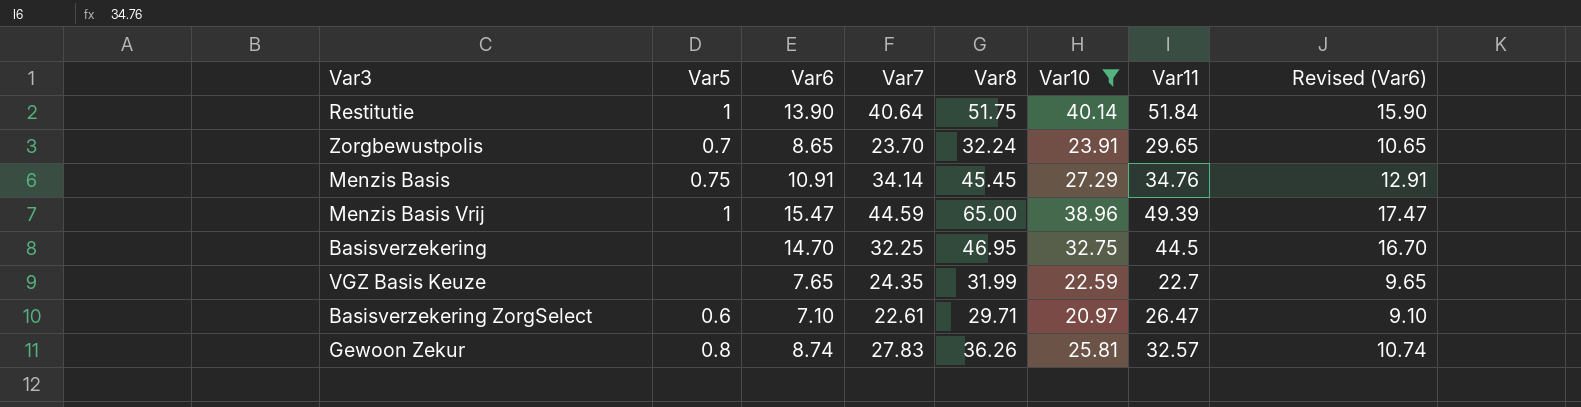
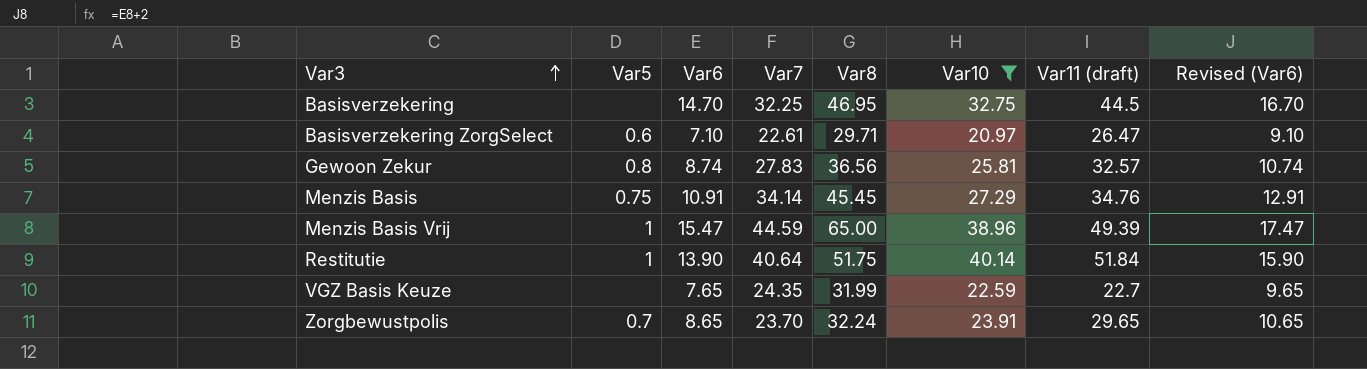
row order: none -> Var3 ascending
column name: Var11 -> Var11 (draft)
Gewoon Zekur | Var8: 36.26 -> 36.56

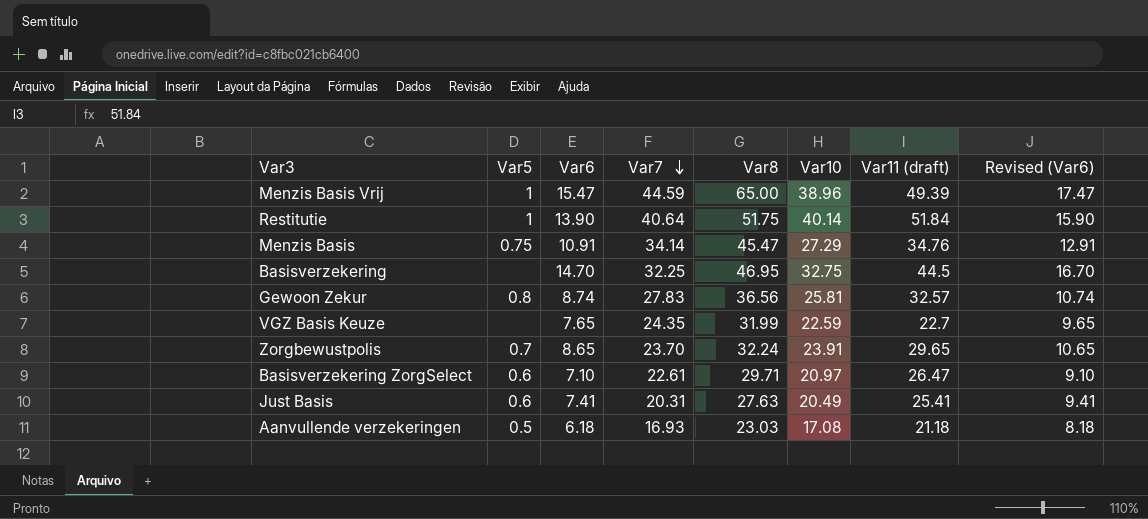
filter: Var10 >= 20.97 -> none
row order: Var3 ascending -> Var7 descending
Menzis Basis | Var8: 45.45 -> 45.47

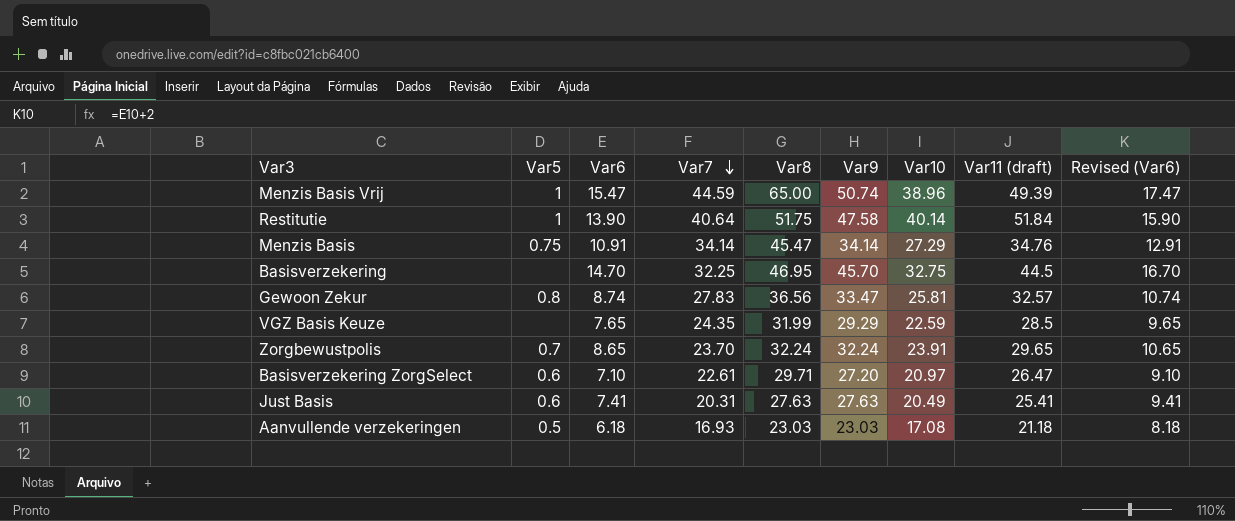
column Var9 | position: none -> 6
VGZ Basis Keuze | Var11 (draft): 22.7 -> 28.5

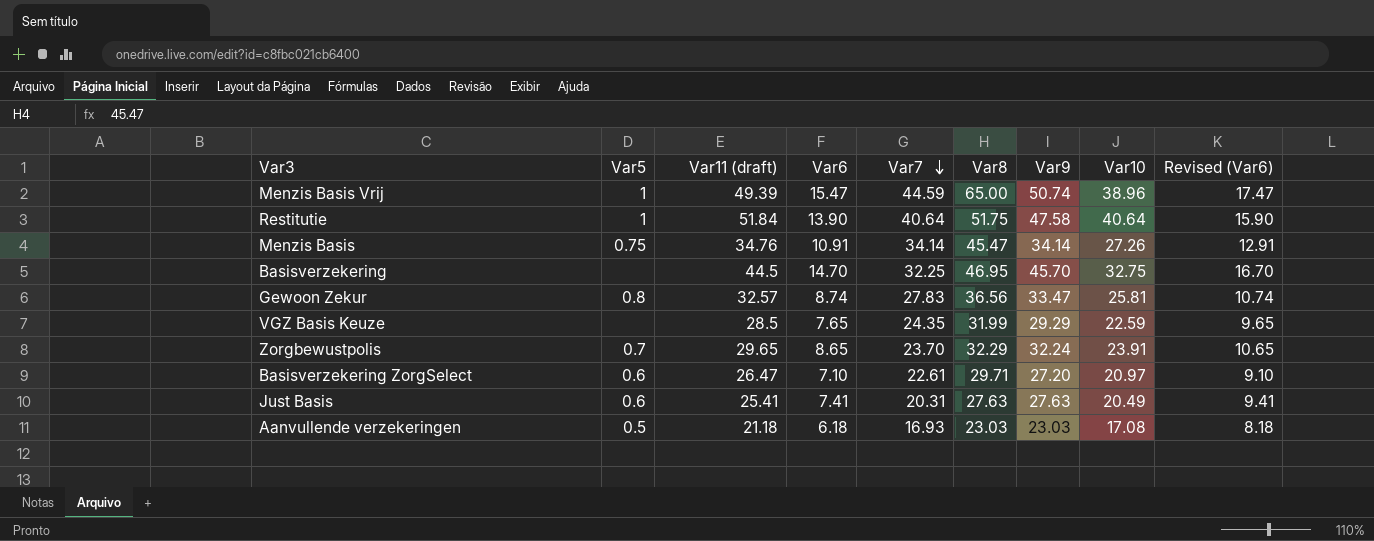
column Var11 (draft) | position: 8 -> 3
Restitutie | Var10: 40.14 -> 40.64
Menzis Basis | Var10: 27.29 -> 27.26
Zorgbewustpolis | Var8: 32.24 -> 32.29

